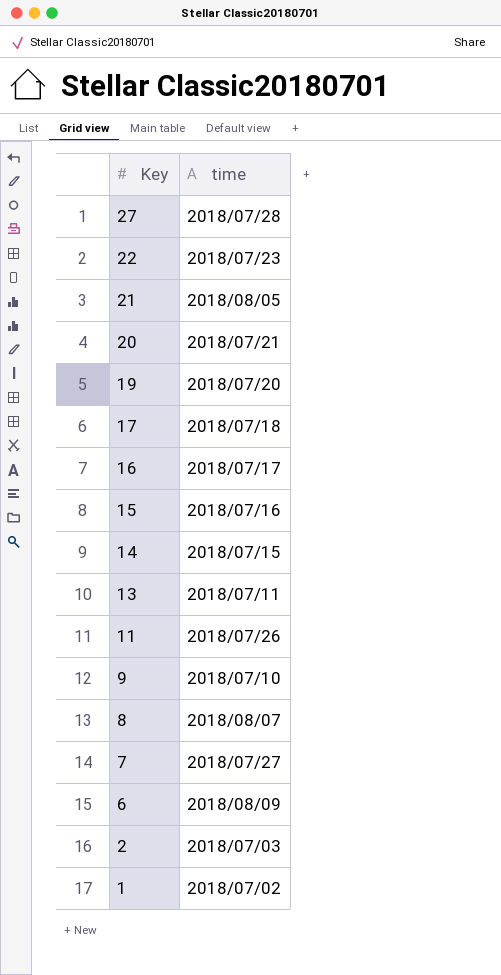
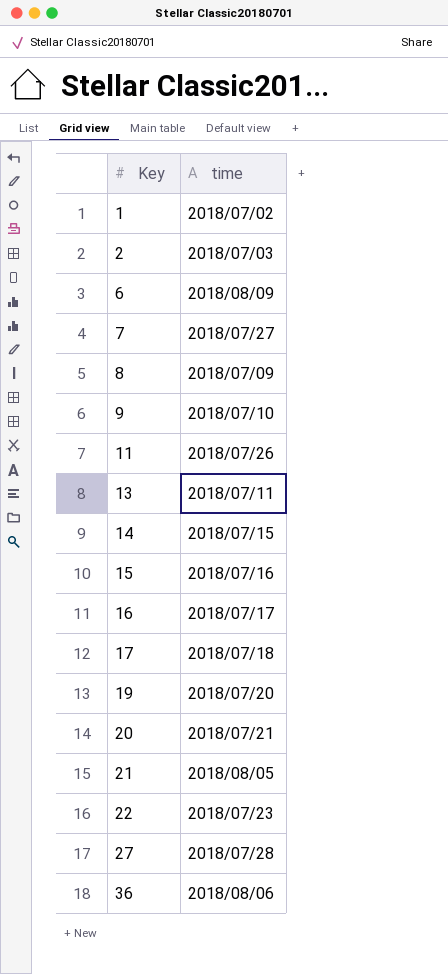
row order: Key descending -> Key ascending
8 | time: 2018/08/07 -> 2018/07/09
row 36: none -> 2018/08/06

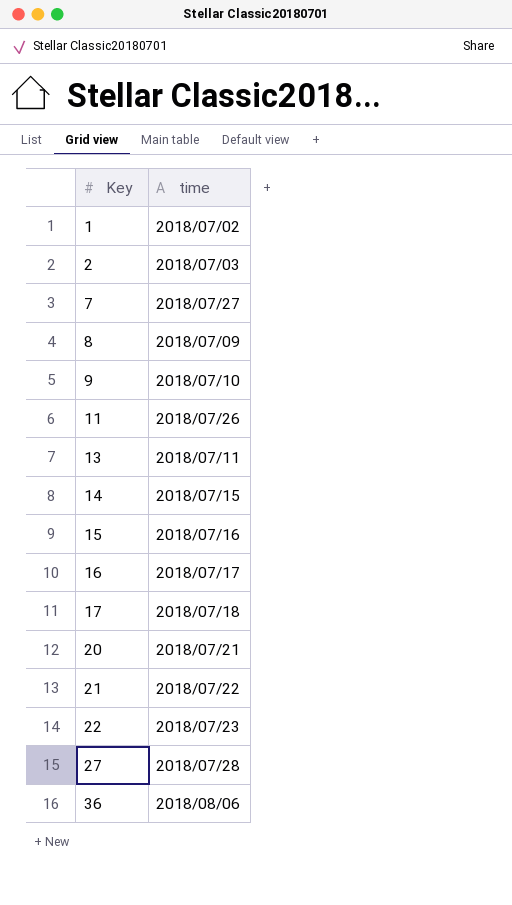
row 6: 2018/08/09 -> none
row 19: 2018/07/20 -> none
21 | time: 2018/08/05 -> 2018/07/22

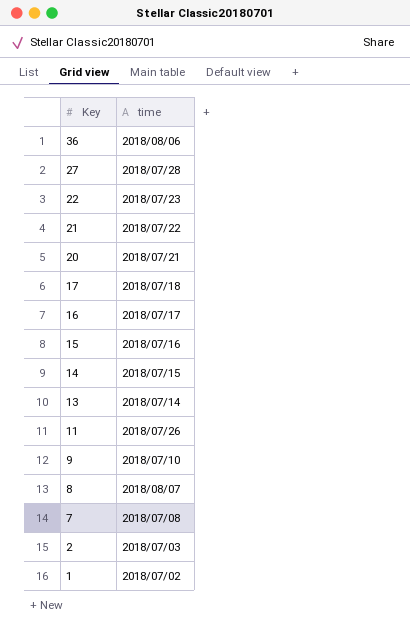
row order: Key ascending -> Key descending
13 | time: 2018/07/11 -> 2018/07/14
8 | time: 2018/07/09 -> 2018/08/07
7 | time: 2018/07/27 -> 2018/07/08

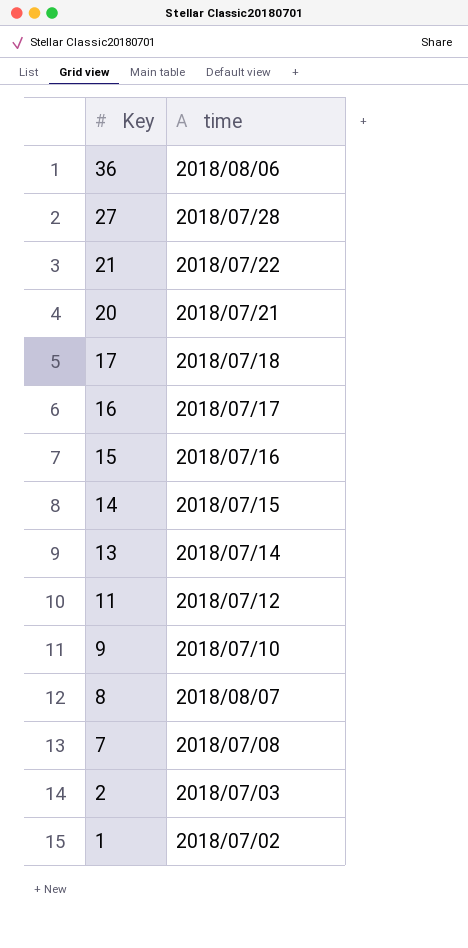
row 22: 2018/07/23 -> none
11 | time: 2018/07/26 -> 2018/07/12

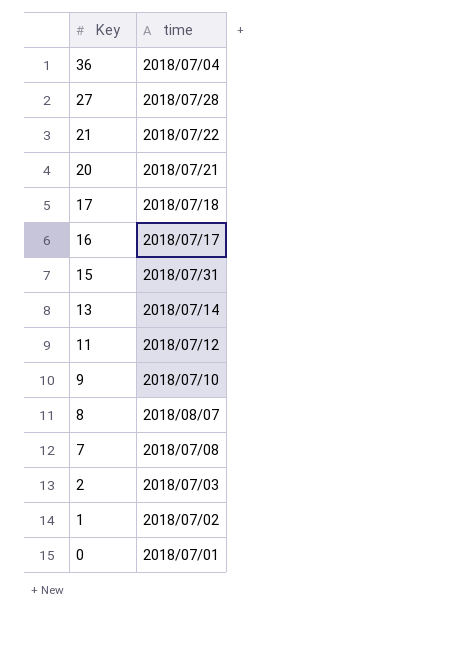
row 14: 2018/07/15 -> none
36 | time: 2018/08/06 -> 2018/07/04
15 | time: 2018/07/16 -> 2018/07/31
row 0: none -> 2018/07/01

